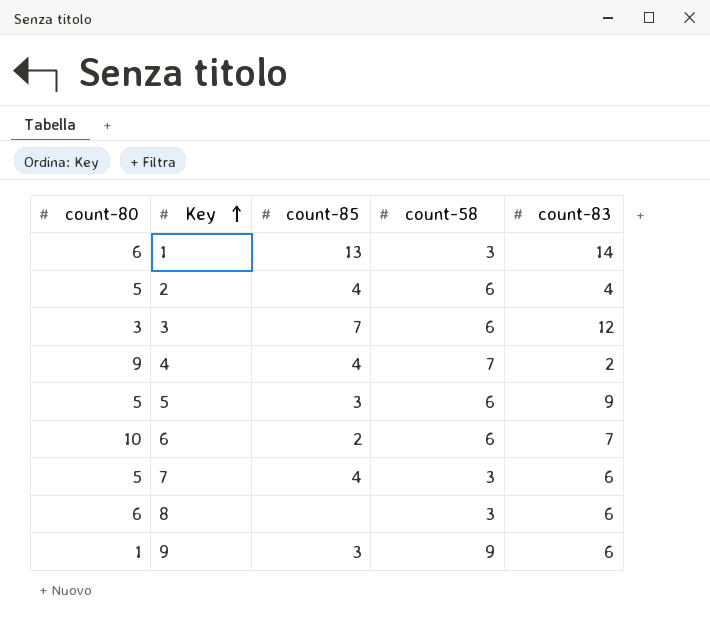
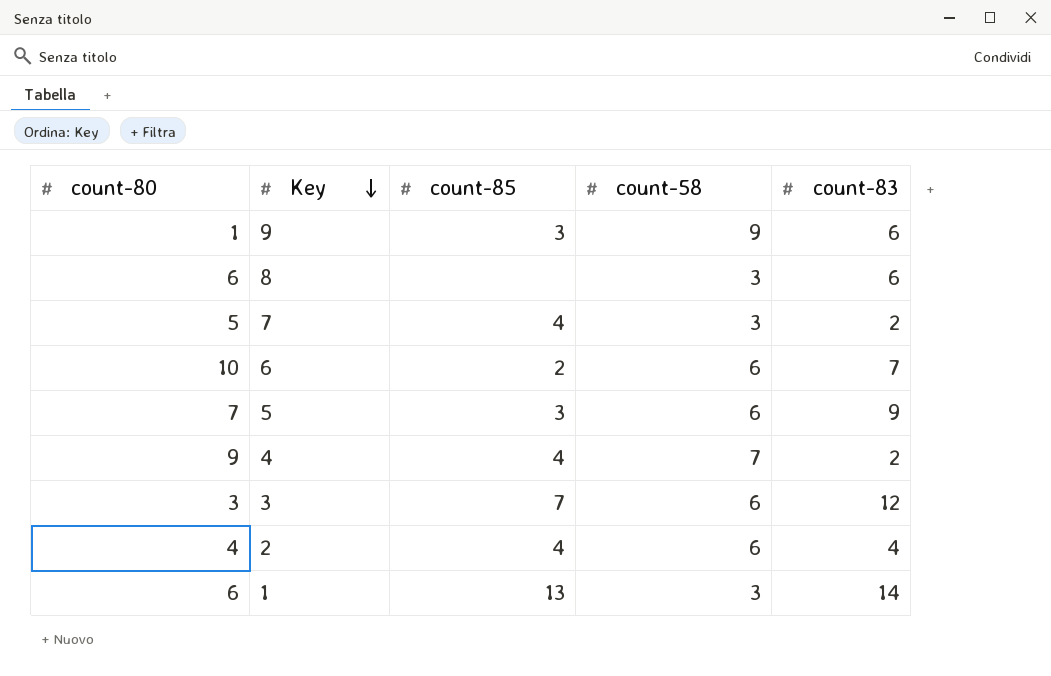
row order: Key ascending -> Key descending
7 | count-83: 6 -> 2
5 | count-80: 5 -> 7
2 | count-80: 5 -> 4

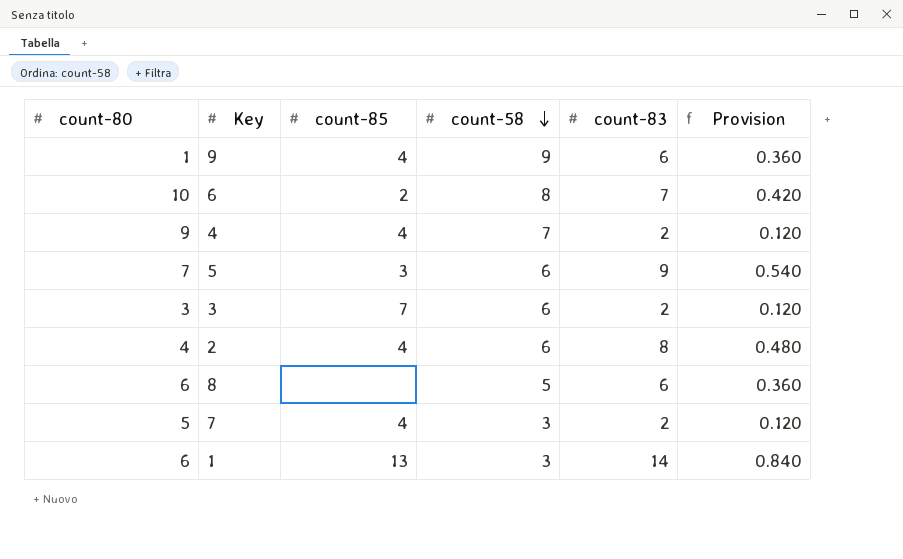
row order: Key descending -> count-58 descending
column Provision | formula: none -> [count-83] * 0.06
9 | count-85: 3 -> 4
6 | count-58: 6 -> 8
3 | count-83: 12 -> 2
2 | count-83: 4 -> 8
8 | count-58: 3 -> 5

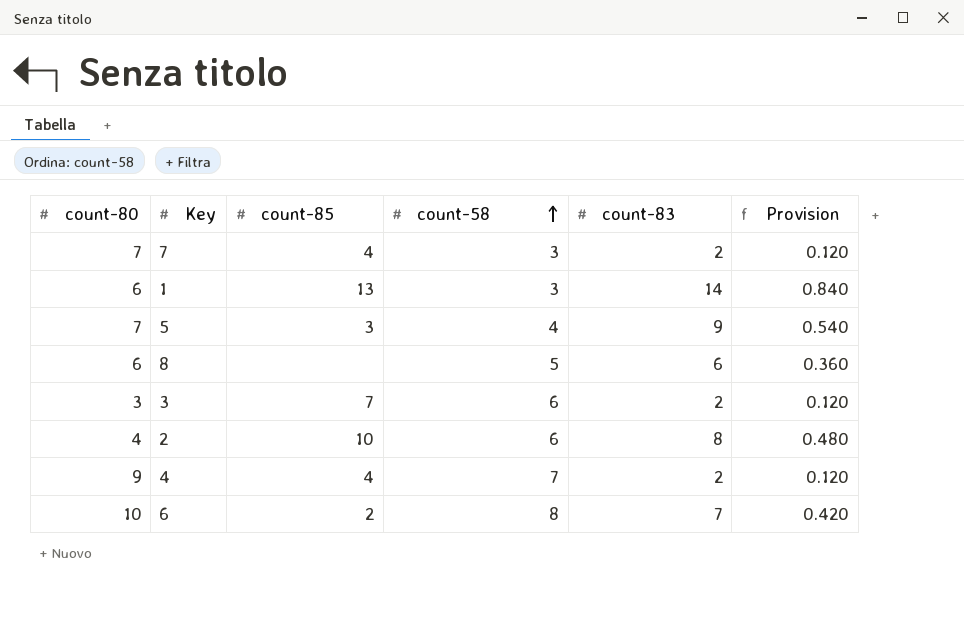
row order: count-58 descending -> count-58 ascending
row 9: 1 | 4 | 9 | 6 | 0.360 -> none
7 | count-80: 5 -> 7
5 | count-58: 6 -> 4
2 | count-85: 4 -> 10

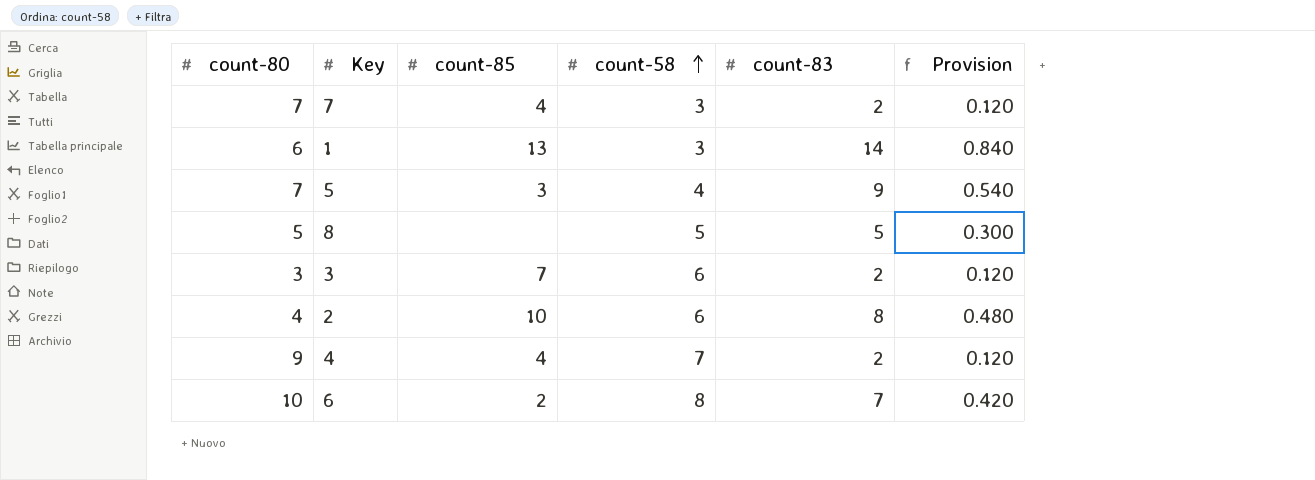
8 | count-80: 6 -> 5
8 | count-83: 6 -> 5
8 | Provision: 0.360 -> 0.300

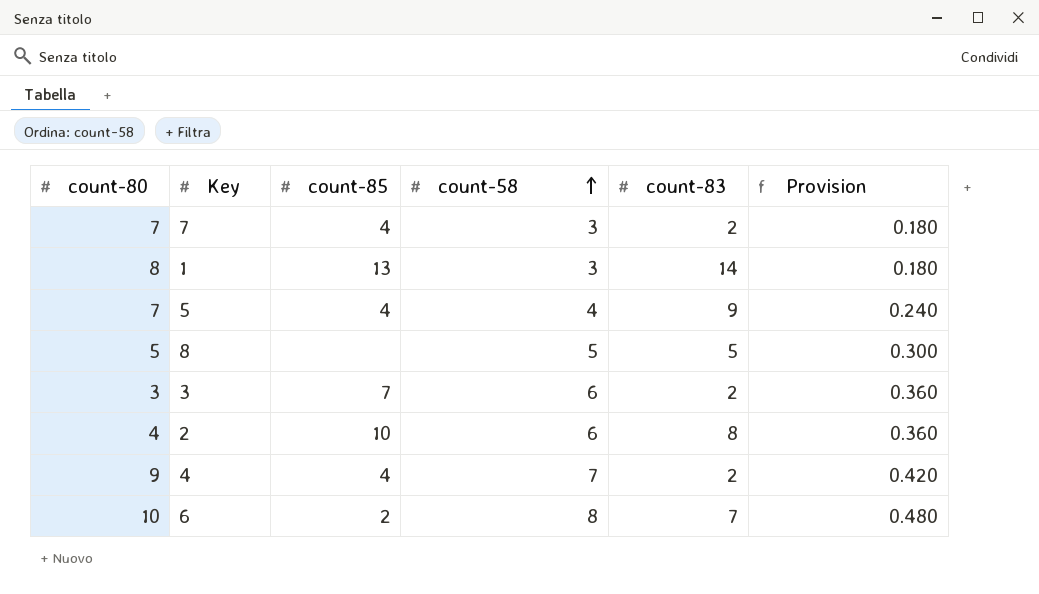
column Provision | formula: [count-83] * 0.06 -> [count-58] * 0.06
1 | count-80: 6 -> 8
5 | count-85: 3 -> 4

